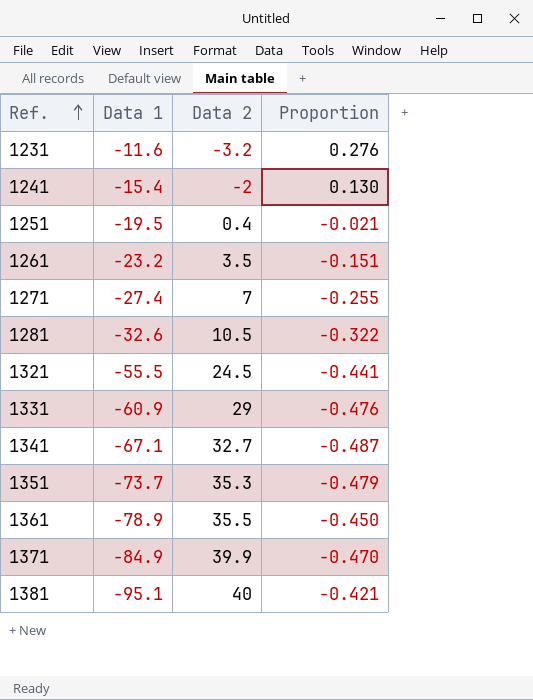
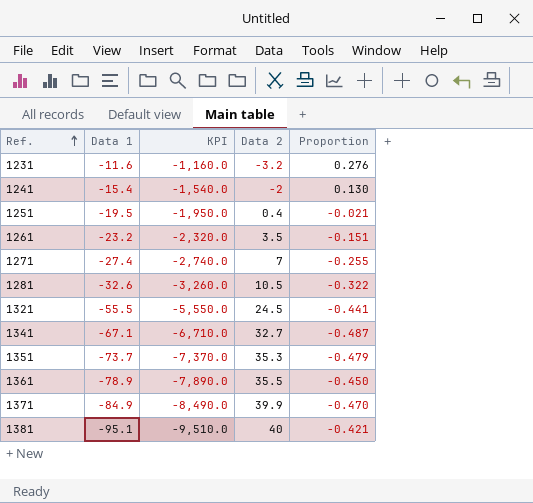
column KPI | formula: none -> [Data 1] * 100
row 1331: -60.9 | 29 | -0.476 -> none

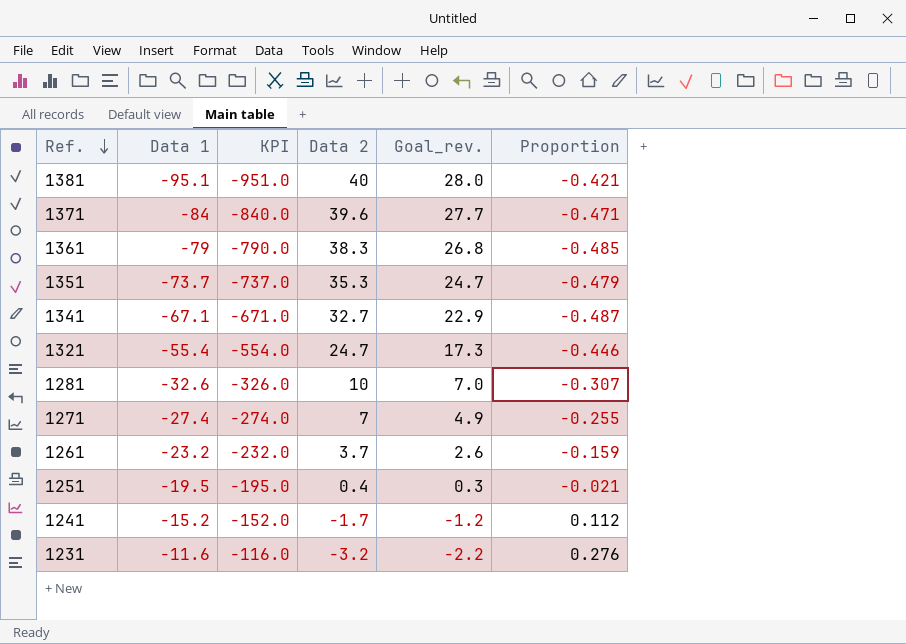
row order: Ref. ascending -> Ref. descending
column KPI | formula: [Data 1] * 100 -> [Data 1] * 10
column Goal_rev. | formula: none -> [Data 2] * 0.7
1371 | Data 1: -84.9 -> -84
1371 | Data 2: 39.9 -> 39.6
1371 | Proportion: -0.470 -> -0.471
1361 | Data 1: -78.9 -> -79
1361 | Data 2: 35.5 -> 38.3
1361 | Proportion: -0.450 -> -0.485
1321 | Data 1: -55.5 -> -55.4
1321 | Data 2: 24.5 -> 24.7
1321 | Proportion: -0.441 -> -0.446
1281 | Data 2: 10.5 -> 10
1281 | Proportion: -0.322 -> -0.307
1261 | Data 2: 3.5 -> 3.7
1261 | Proportion: -0.151 -> -0.159
1241 | Data 1: -15.4 -> -15.2
1241 | Data 2: -2 -> -1.7
1241 | Proportion: 0.130 -> 0.112

